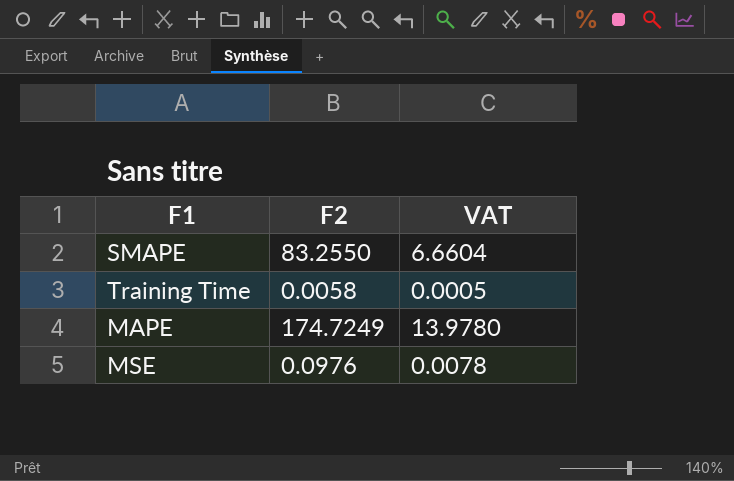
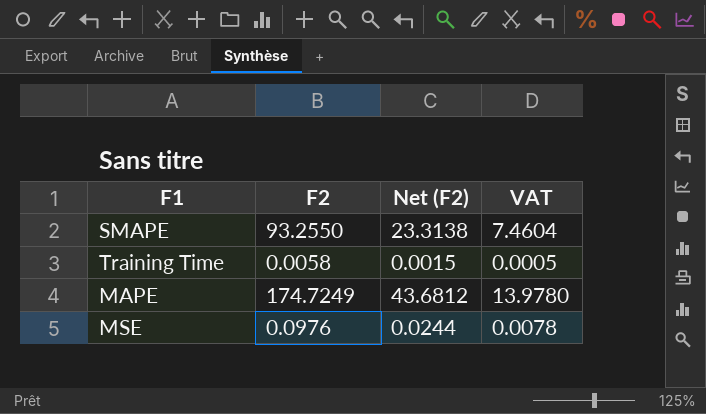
column Net (F2) | formula: none -> [F2] * 0.25
SMAPE | F2: 83.2550 -> 93.2550
SMAPE | VAT: 6.6604 -> 7.4604

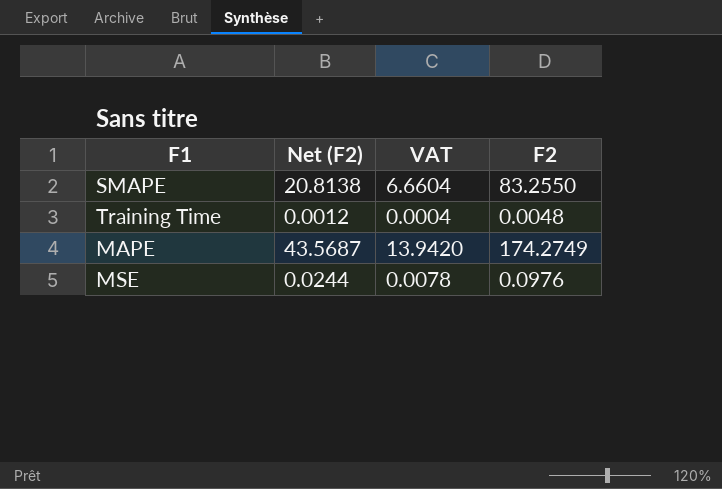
column F2 | position: 2 -> 4
SMAPE | Net (F2): 23.3138 -> 20.8138
SMAPE | VAT: 7.4604 -> 6.6604
SMAPE | F2: 93.2550 -> 83.2550
Training Time | Net (F2): 0.0015 -> 0.0012
Training Time | VAT: 0.0005 -> 0.0004
Training Time | F2: 0.0058 -> 0.0048
MAPE | Net (F2): 43.6812 -> 43.5687
MAPE | VAT: 13.9780 -> 13.9420
MAPE | F2: 174.7249 -> 174.2749

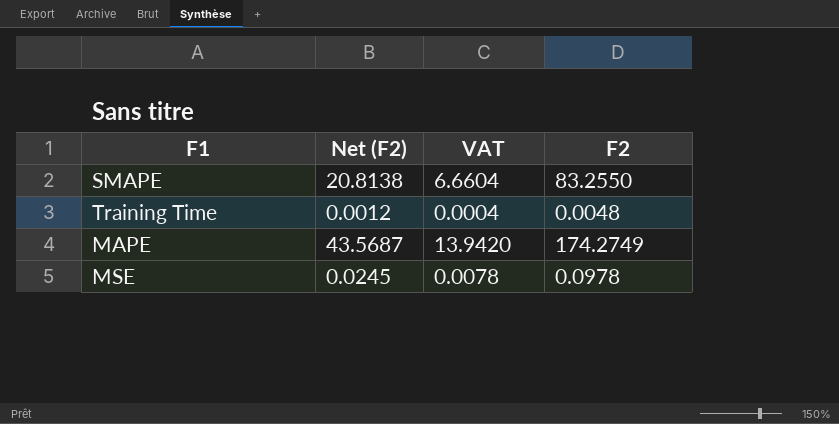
MSE | Net (F2): 0.0244 -> 0.0245
MSE | F2: 0.0976 -> 0.0978

